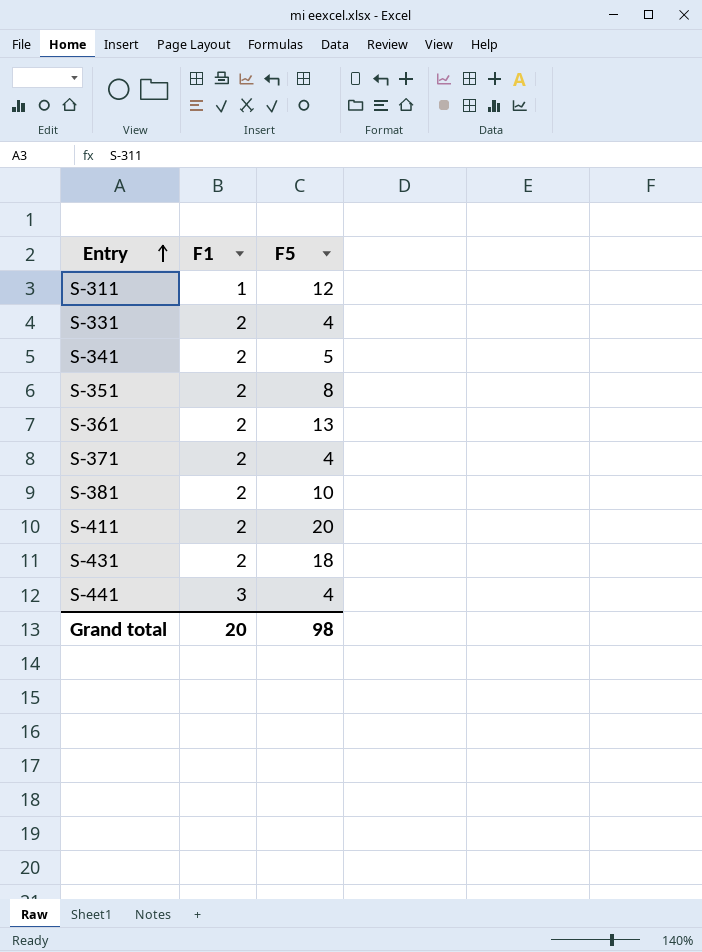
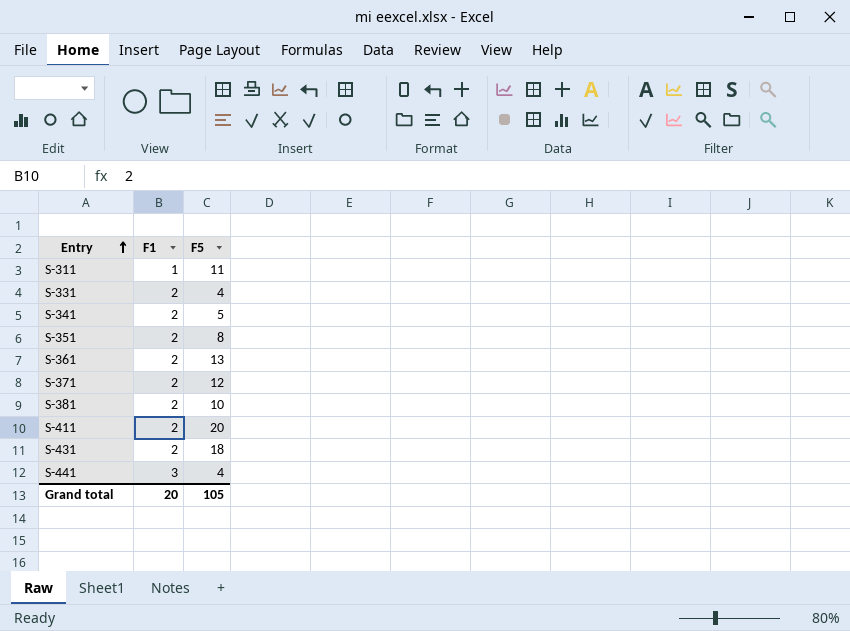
S-311 | F5: 12 -> 11
S-371 | F5: 4 -> 12
Grand total | F5: 98 -> 105

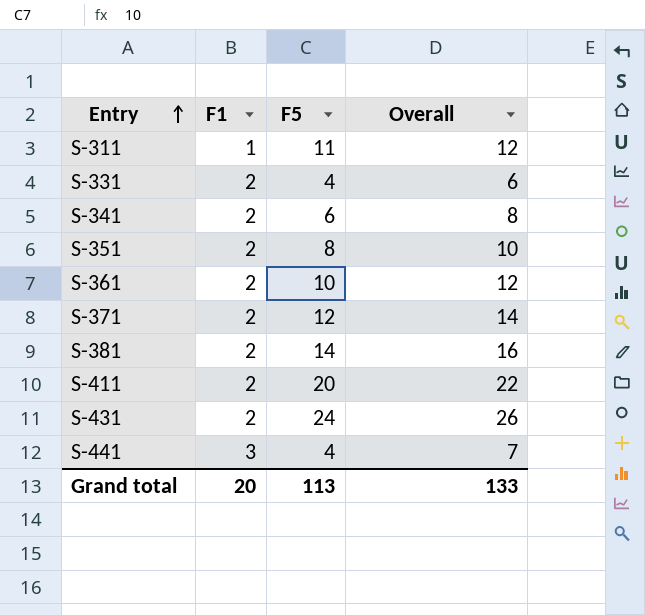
column Overall | formula: none -> [F1] + [F5]
S-341 | F5: 5 -> 6
S-361 | F5: 13 -> 10
S-381 | F5: 10 -> 14
S-431 | F5: 18 -> 24
Grand total | F5: 105 -> 113

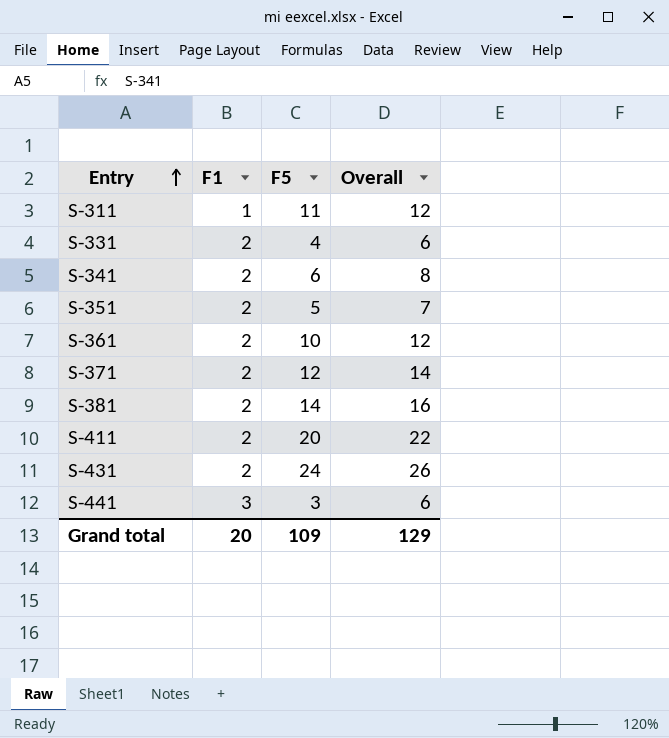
S-351 | F5: 8 -> 5
S-351 | Overall: 10 -> 7
S-441 | F5: 4 -> 3
S-441 | Overall: 7 -> 6
Grand total | F5: 113 -> 109
Grand total | Overall: 133 -> 129

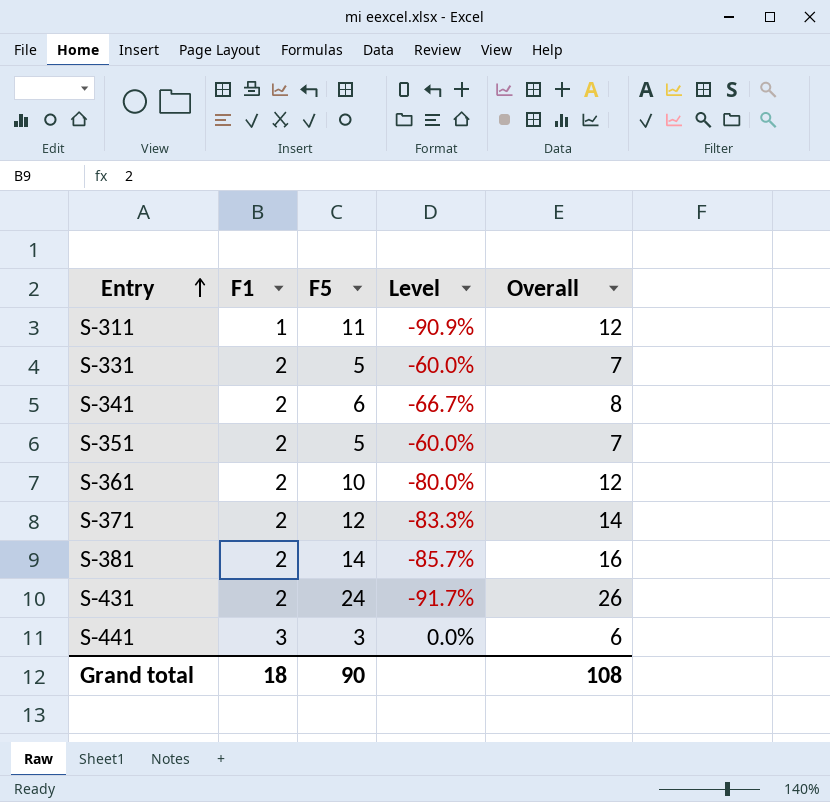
column Level | formula: none -> ([F1] - [F5]) / [F5]
row S-411: 2 | 20 | 22 -> none
S-331 | F5: 4 -> 5
S-331 | Overall: 6 -> 7
Grand total | F1: 20 -> 18
Grand total | F5: 109 -> 90
Grand total | Overall: 129 -> 108

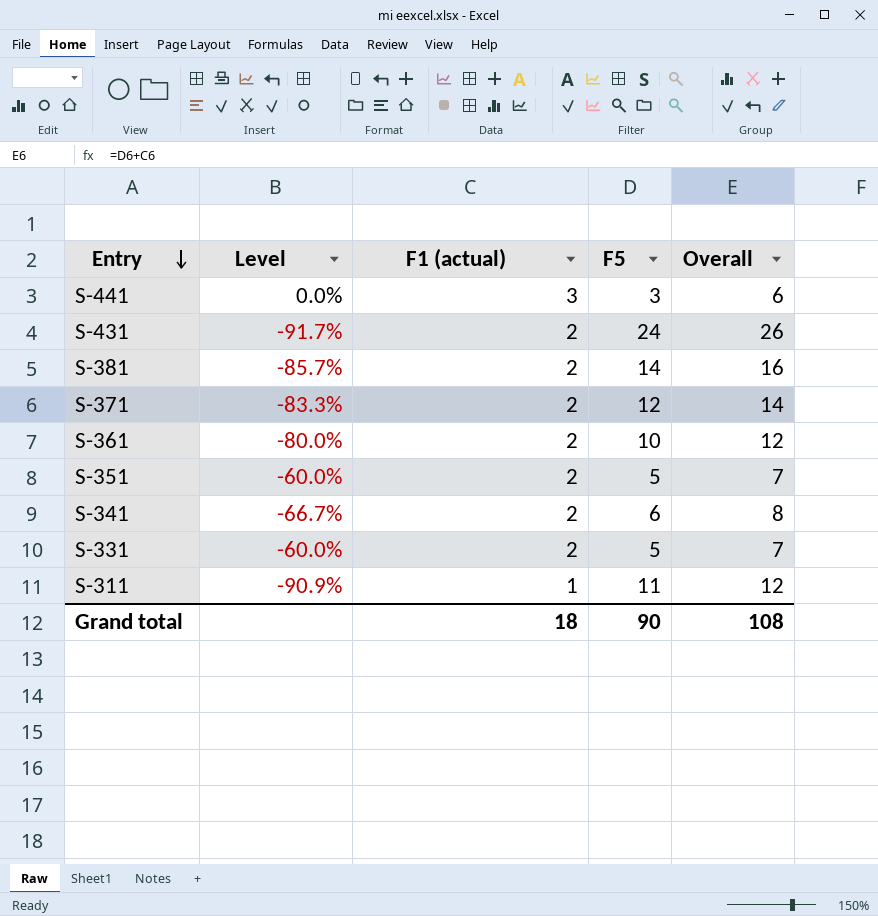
row order: Entry ascending -> Entry descending
column Level | position: 4 -> 2
column name: F1 -> F1 (actual)

